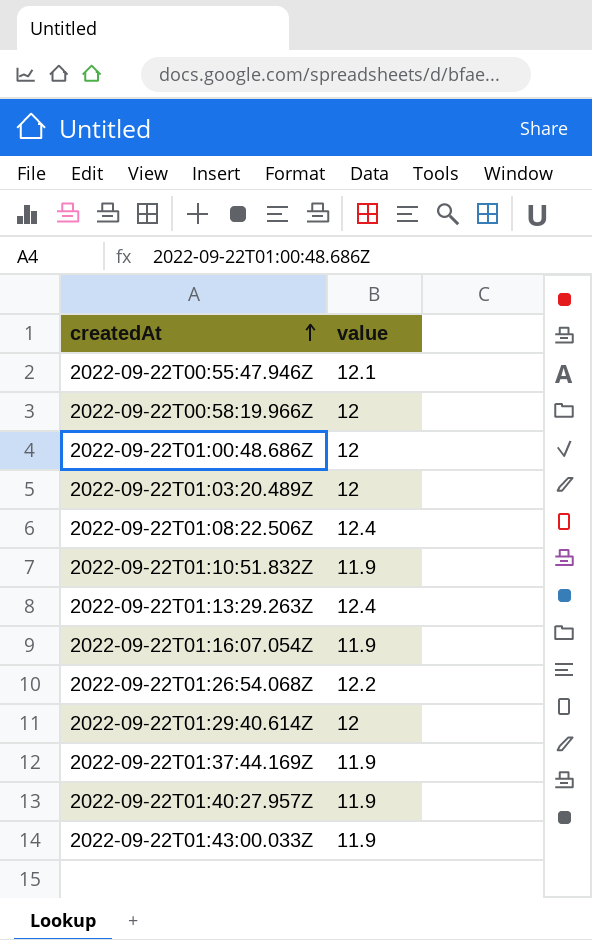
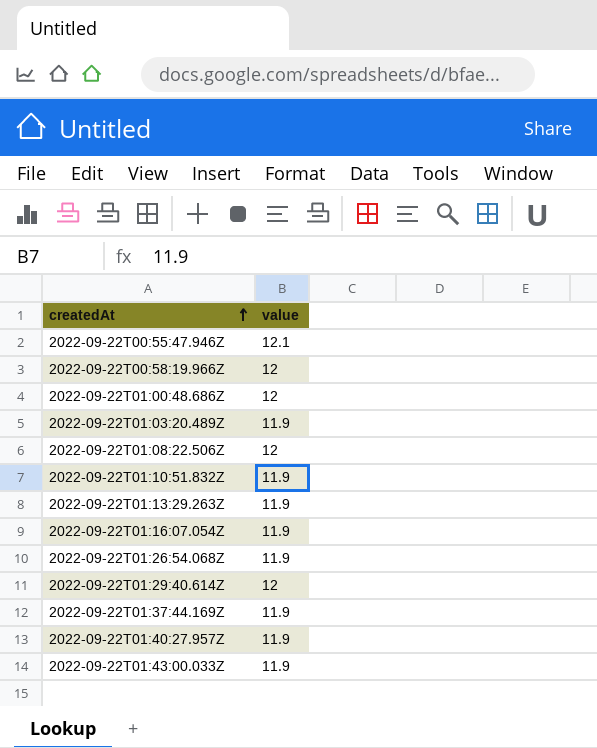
2022-09-22T01:03:20.489Z | value: 12 -> 11.9
2022-09-22T01:08:22.506Z | value: 12.4 -> 12
2022-09-22T01:13:29.263Z | value: 12.4 -> 11.9
2022-09-22T01:26:54.068Z | value: 12.2 -> 11.9

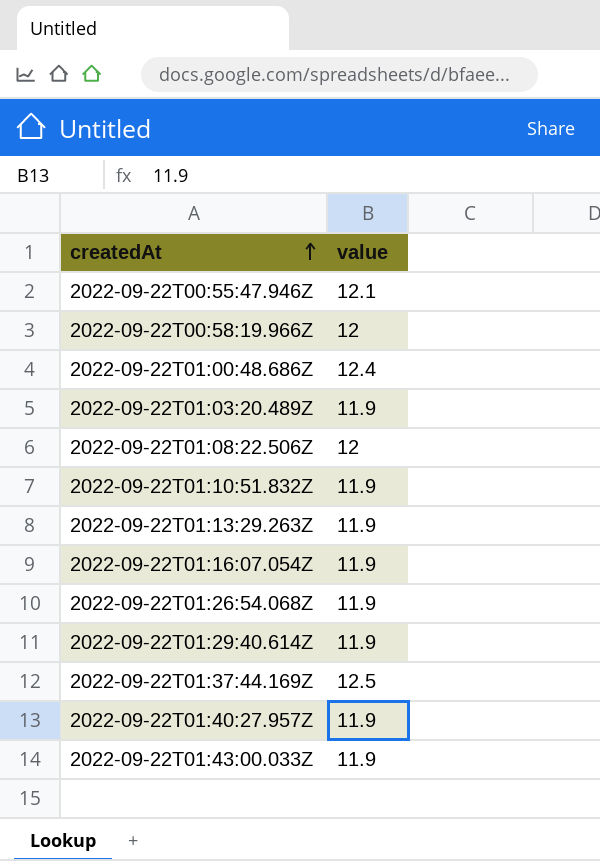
2022-09-22T01:00:48.686Z | value: 12 -> 12.4
2022-09-22T01:29:40.614Z | value: 12 -> 11.9
2022-09-22T01:37:44.169Z | value: 11.9 -> 12.5

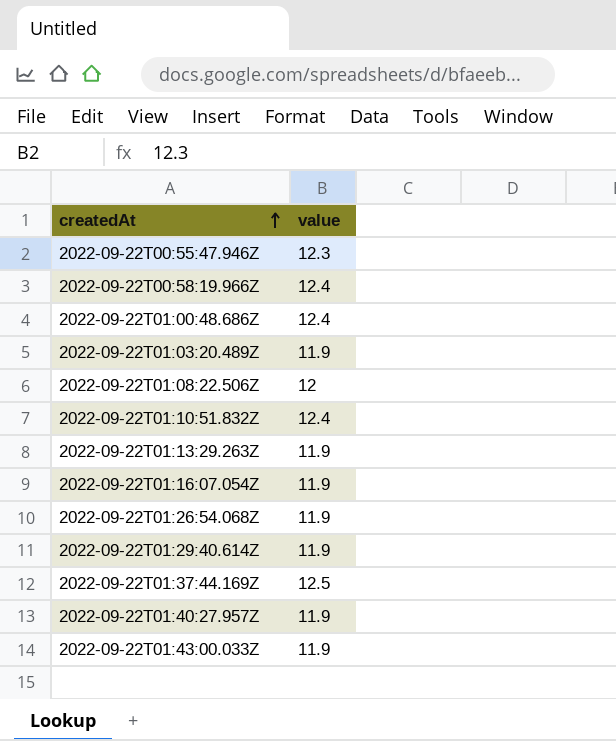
2022-09-22T00:55:47.946Z | value: 12.1 -> 12.3
2022-09-22T00:58:19.966Z | value: 12 -> 12.4
2022-09-22T01:10:51.832Z | value: 11.9 -> 12.4

